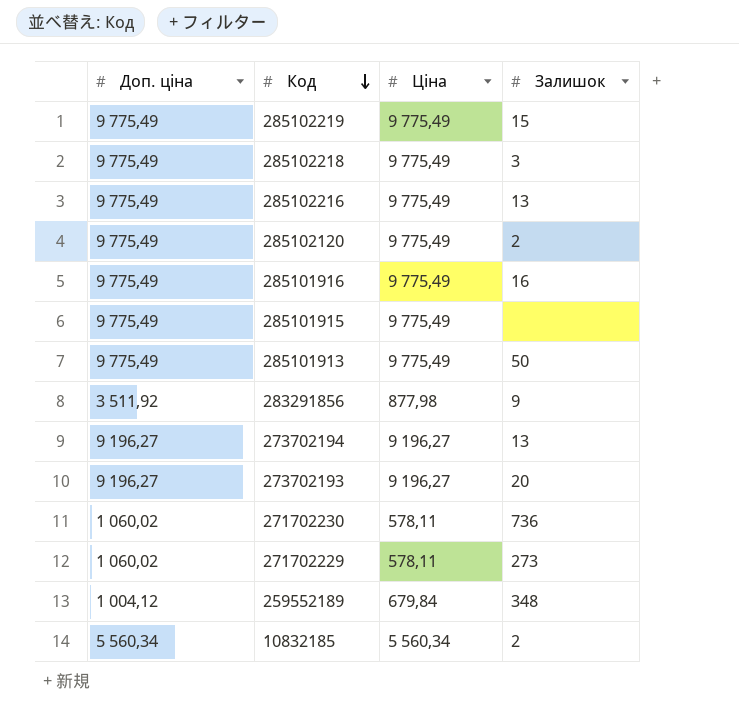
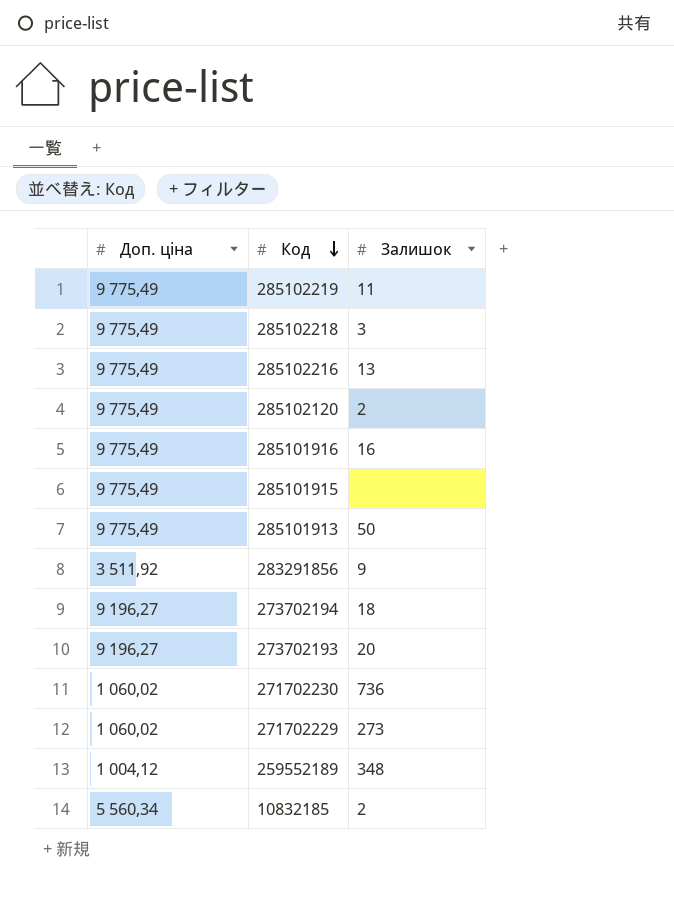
column Ціна | position: 3 -> none
285102219 | Залишок: 15 -> 11
273702194 | Залишок: 13 -> 18

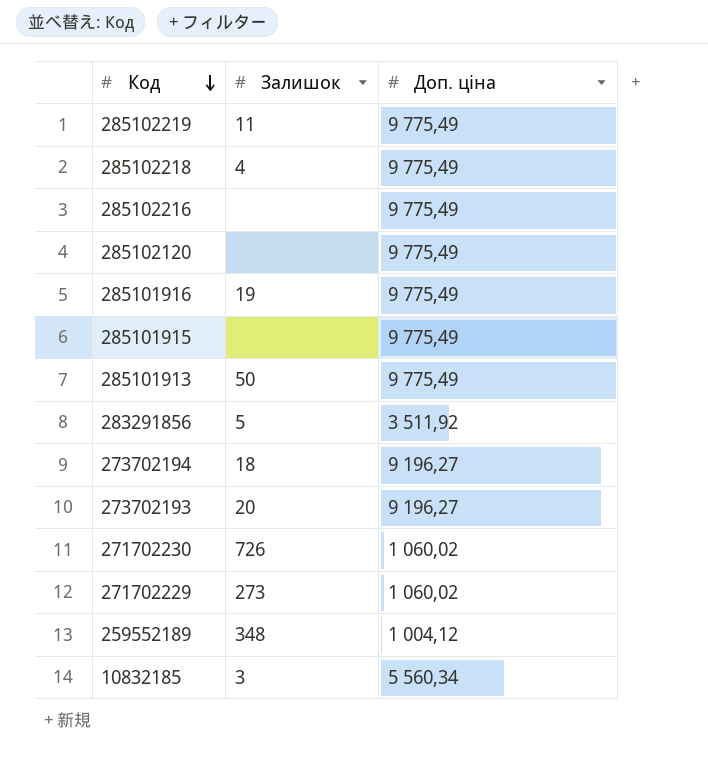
column Доп. ціна | position: 1 -> 3
285102218 | Залишок: 3 -> 4
285102216 | Залишок: 13 -> none
285102120 | Залишок: 2 -> none
285101916 | Залишок: 16 -> 19
283291856 | Залишок: 9 -> 5
271702230 | Залишок: 736 -> 726
10832185 | Залишок: 2 -> 3

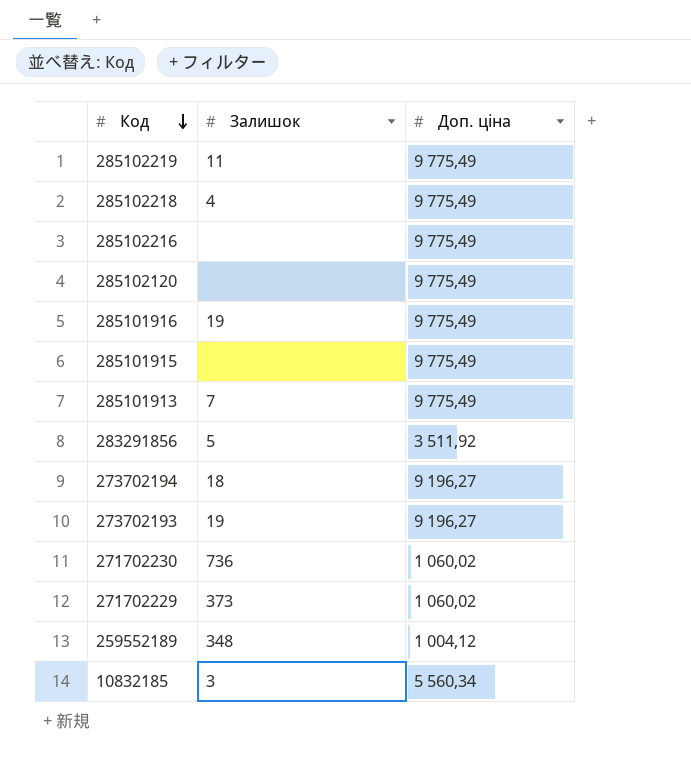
285101913 | Залишок: 50 -> 7
273702193 | Залишок: 20 -> 19
271702230 | Залишок: 726 -> 736
271702229 | Залишок: 273 -> 373

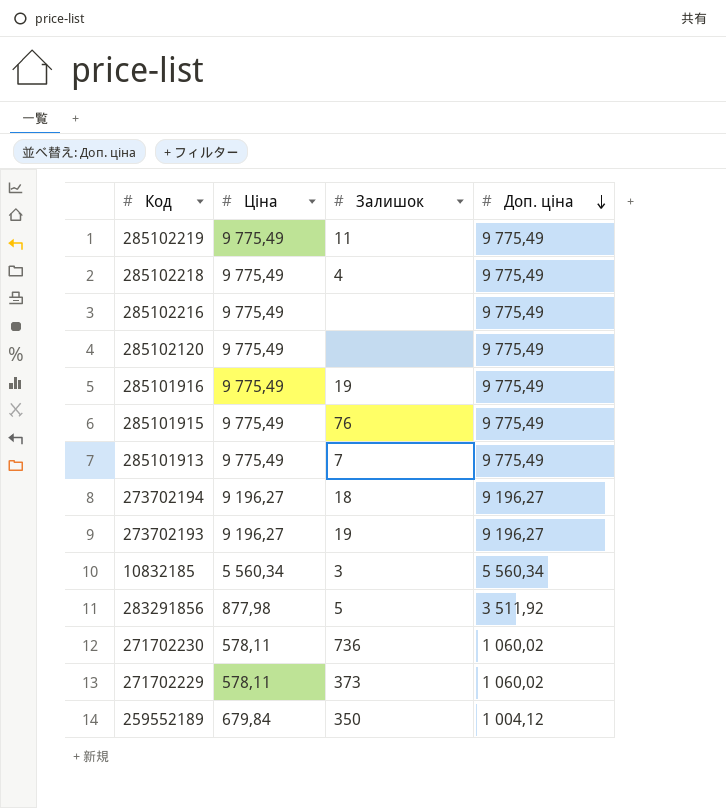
row order: Код descending -> Доп. ціна descending
column Ціна | position: none -> 2
285101915 | Залишок: none -> 76
259552189 | Залишок: 348 -> 350

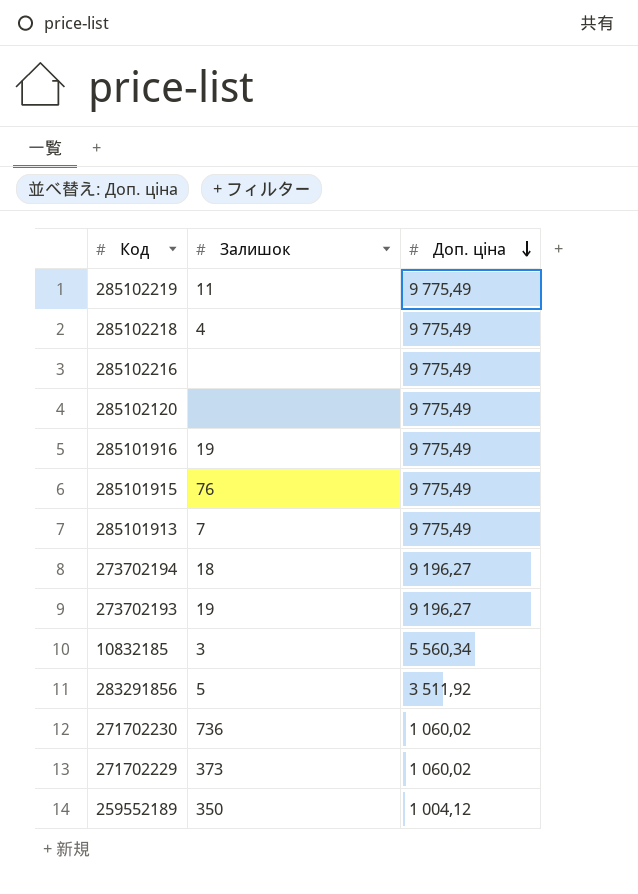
column Ціна | position: 2 -> none

